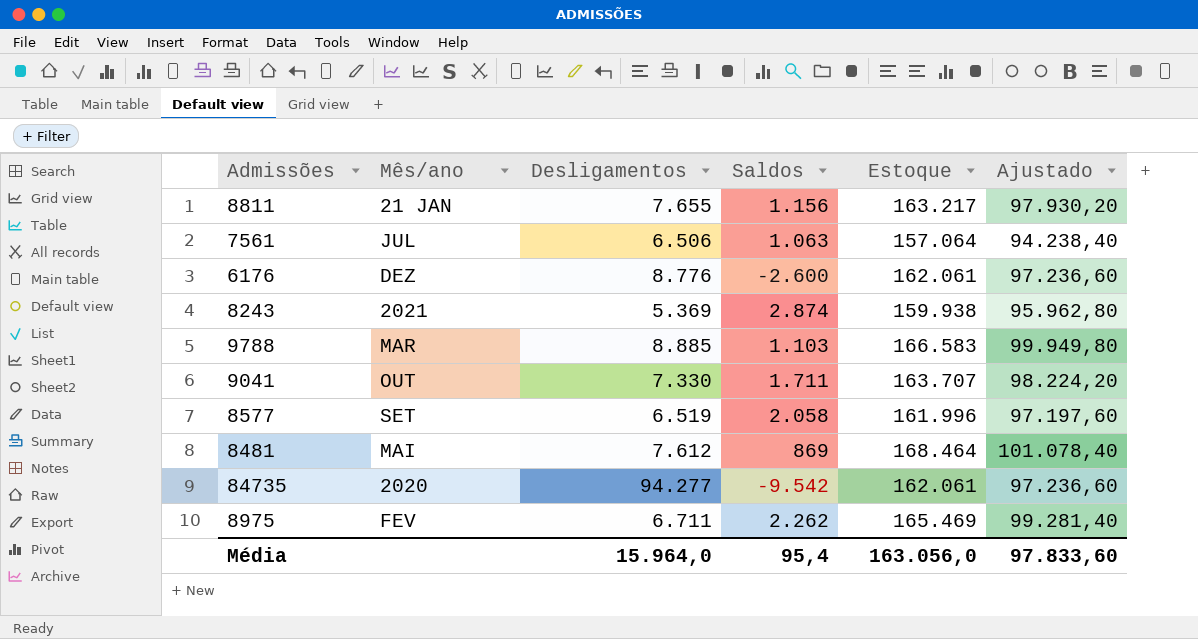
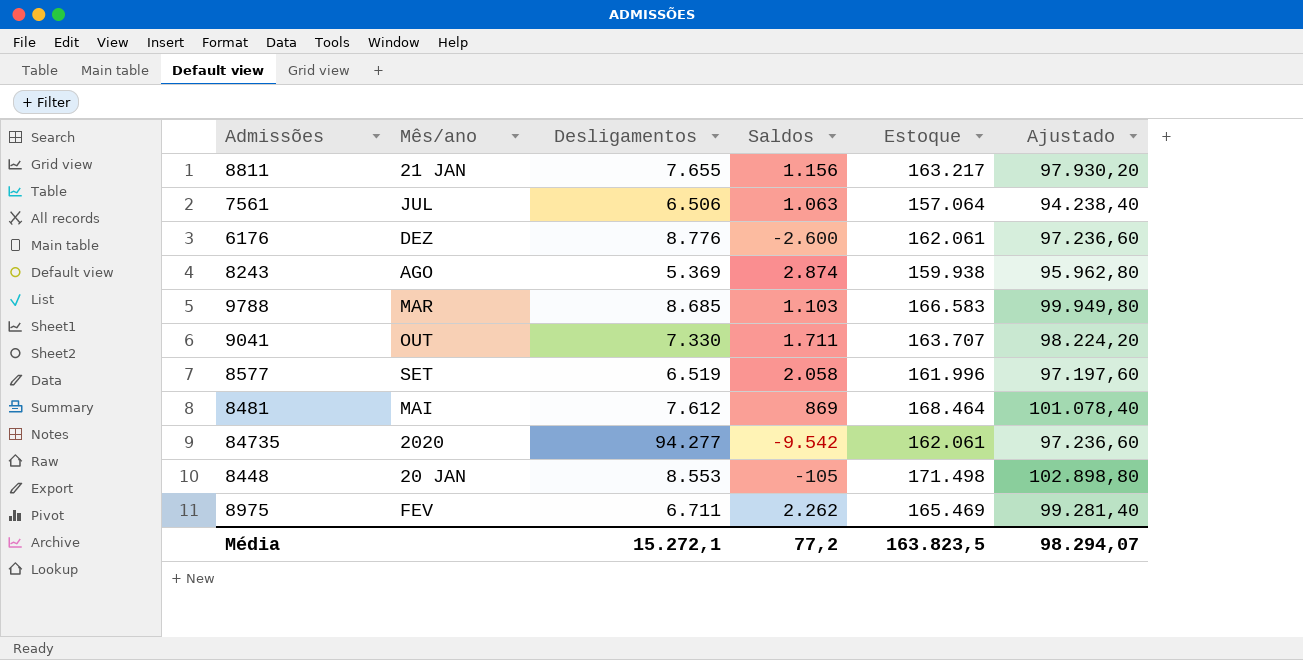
8243 | Mês/ano: 2021 -> AGO
9788 | Desligamentos: 8.885 -> 8.685
row 8448: none -> 20 JAN | 8.553 | -105 | 171.498 | 102.898,80
Média | Desligamentos: 15.964,0 -> 15.272,1
Média | Saldos: 95,4 -> 77,2
Média | Estoque: 163.056,0 -> 163.823,5
Média | Ajustado: 97.833,60 -> 98.294,07

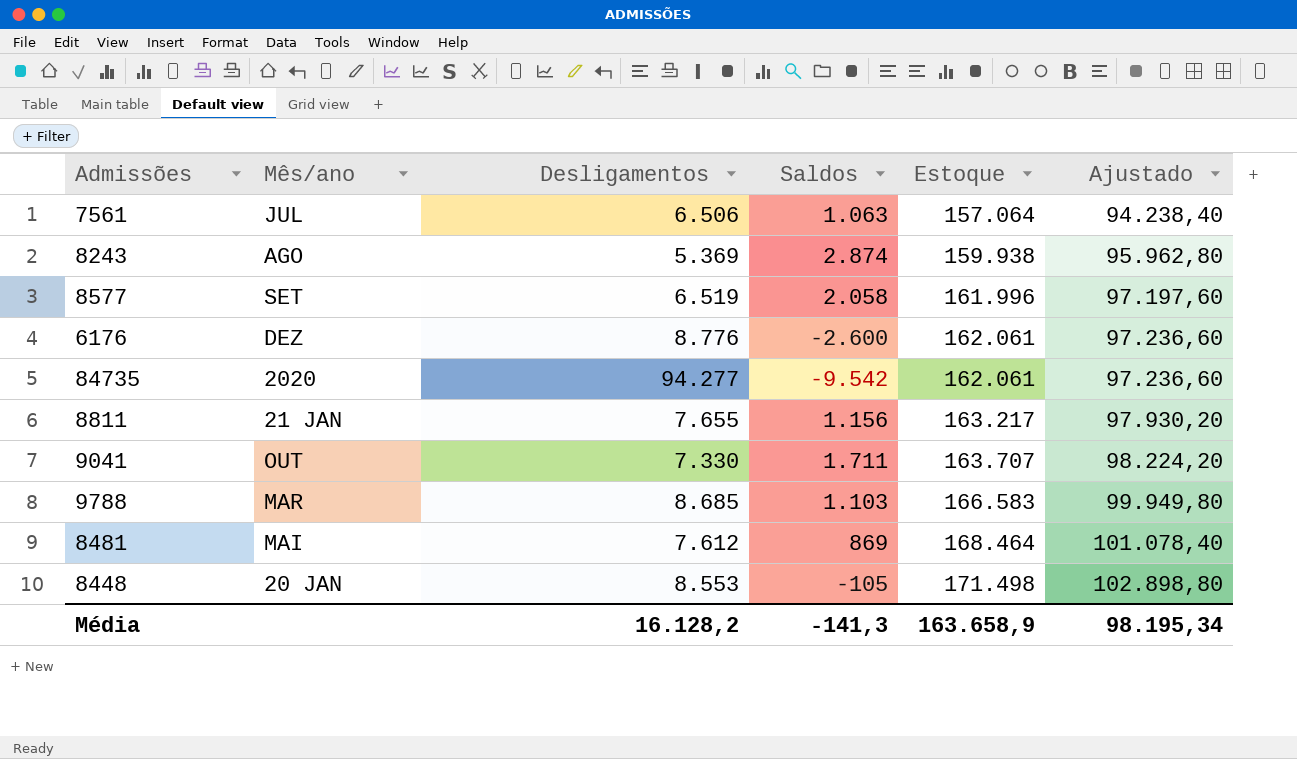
row order: none -> Estoque ascending
row 8975: FEV | 6.711 | 2.262 | 165.469 | 99.281,40 -> none
Média | Desligamentos: 15.272,1 -> 16.128,2
Média | Saldos: 77,2 -> -141,3
Média | Estoque: 163.823,5 -> 163.658,9
Média | Ajustado: 98.294,07 -> 98.195,34

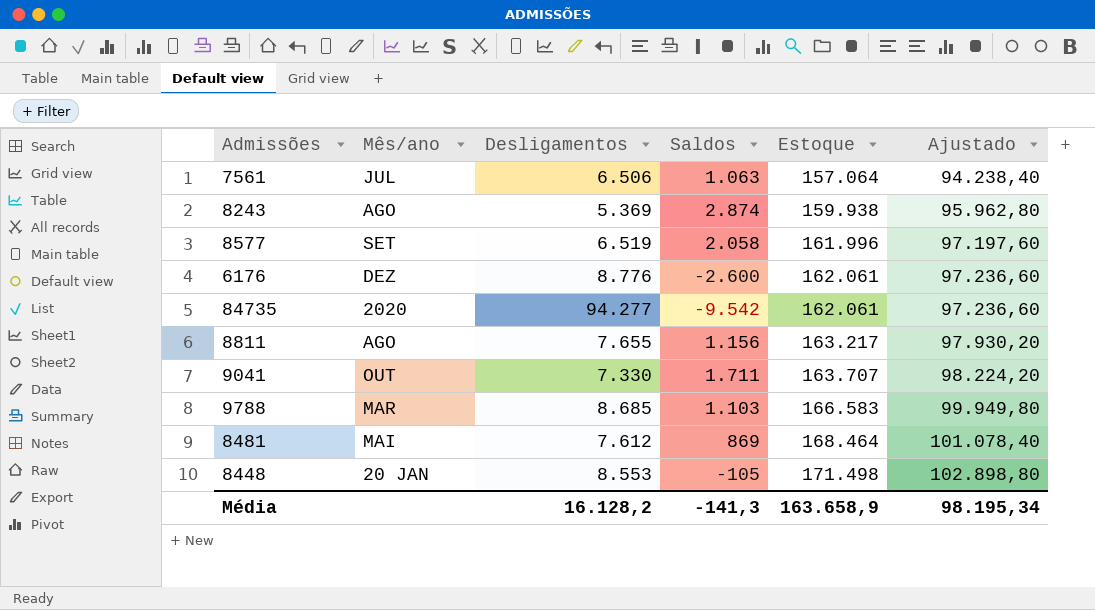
8811 | Mês/ano: 21 JAN -> AGO

